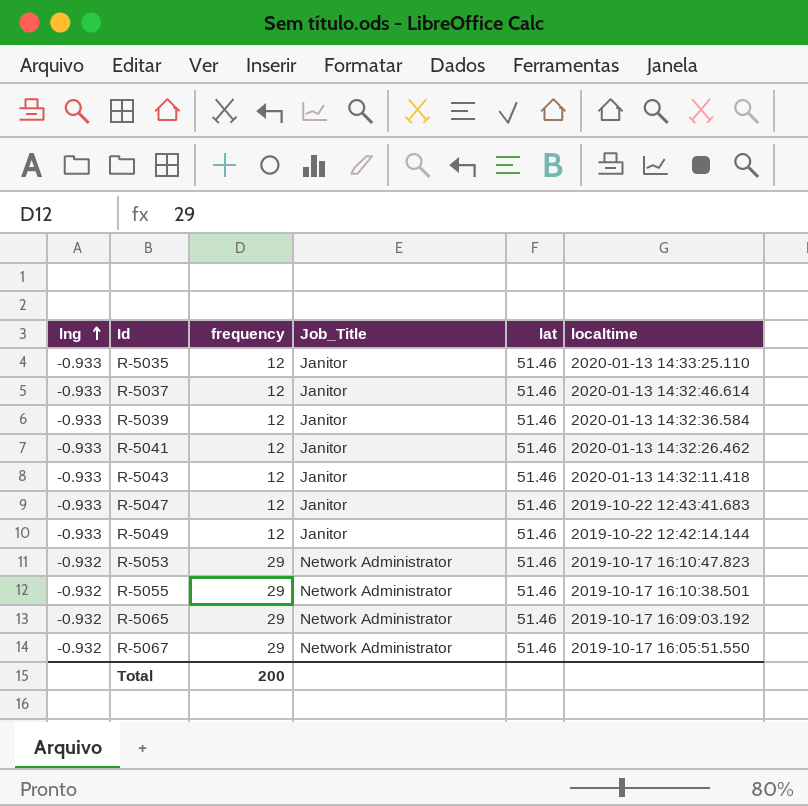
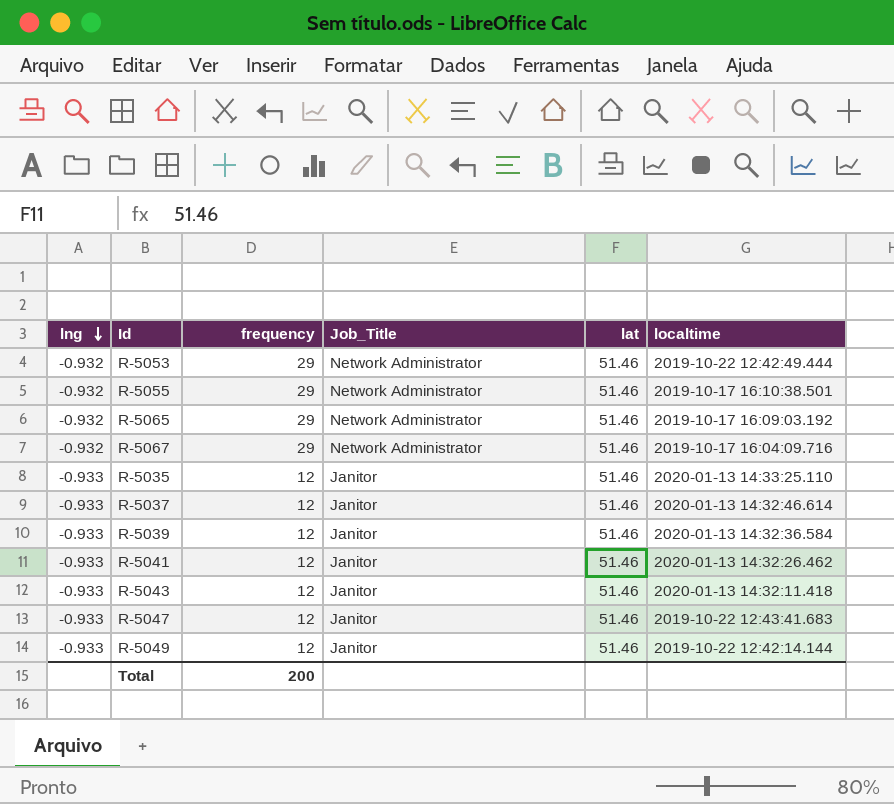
row order: lng ascending -> lng descending
R-5053 | localtime: 2019-10-17 16:10:47.823 -> 2019-10-22 12:42:49.444
R-5067 | localtime: 2019-10-17 16:05:51.550 -> 2019-10-17 16:04:09.716

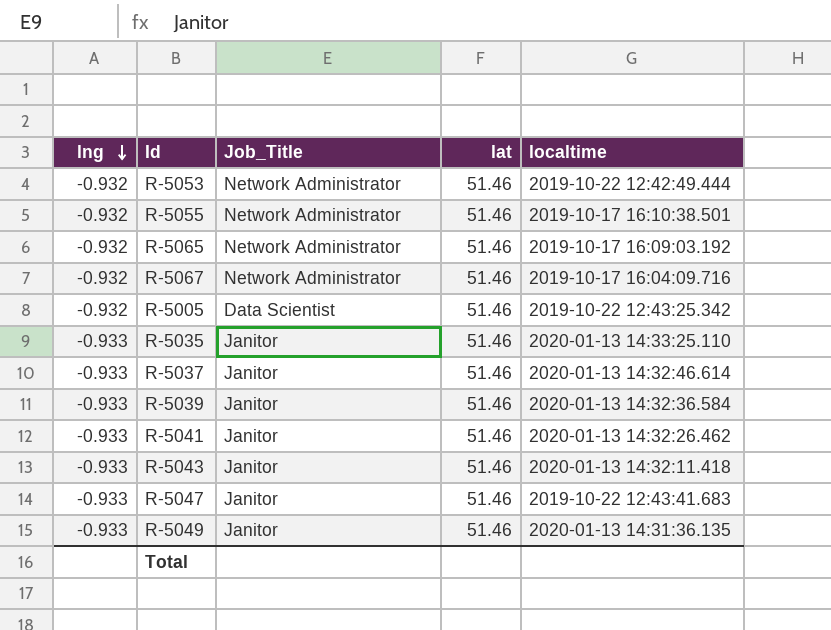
column frequency | position: 3 -> none
row R-5005: none -> -0.932 | Data Scientist | 51.46 | 2019-10-22 12:43:25.342
R-5049 | localtime: 2019-10-22 12:42:14.144 -> 2020-01-13 14:31:36.135

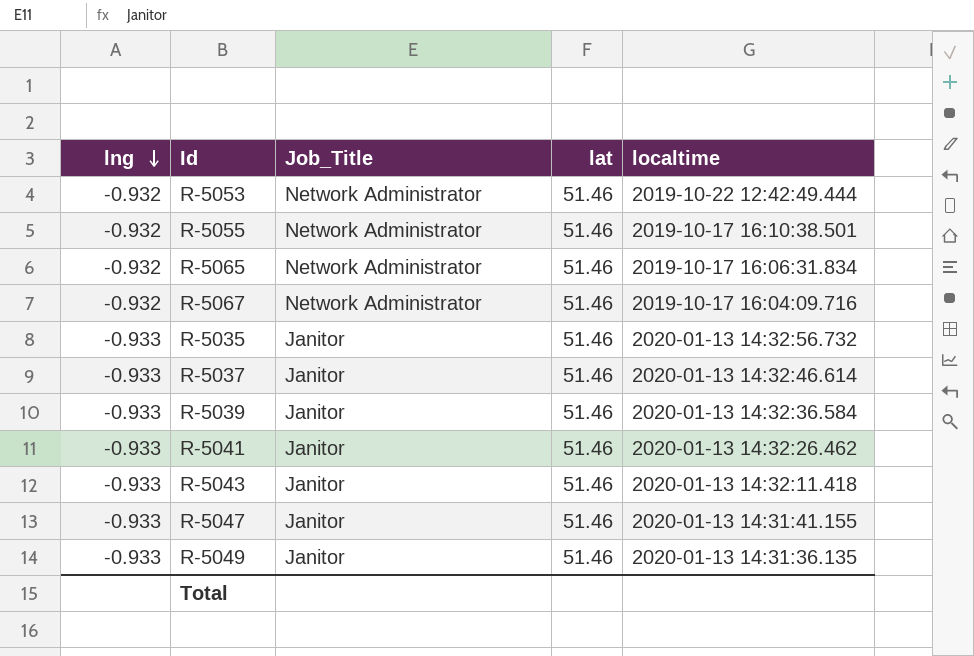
row R-5005: -0.932 | Data Scientist | 51.46 | 2019-10-22 12:43:25.342 -> none
R-5065 | localtime: 2019-10-17 16:09:03.192 -> 2019-10-17 16:06:31.834
R-5035 | localtime: 2020-01-13 14:33:25.110 -> 2020-01-13 14:32:56.732
R-5047 | localtime: 2019-10-22 12:43:41.683 -> 2020-01-13 14:31:41.155

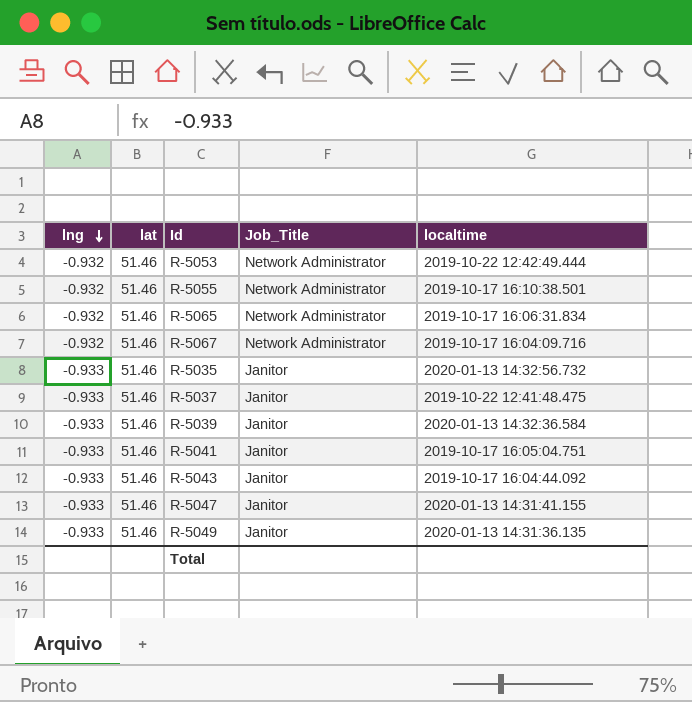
column lat | position: 4 -> 2
R-5037 | localtime: 2020-01-13 14:32:46.614 -> 2019-10-22 12:41:48.475
R-5041 | localtime: 2020-01-13 14:32:26.462 -> 2019-10-17 16:05:04.751
R-5043 | localtime: 2020-01-13 14:32:11.418 -> 2019-10-17 16:04:44.092

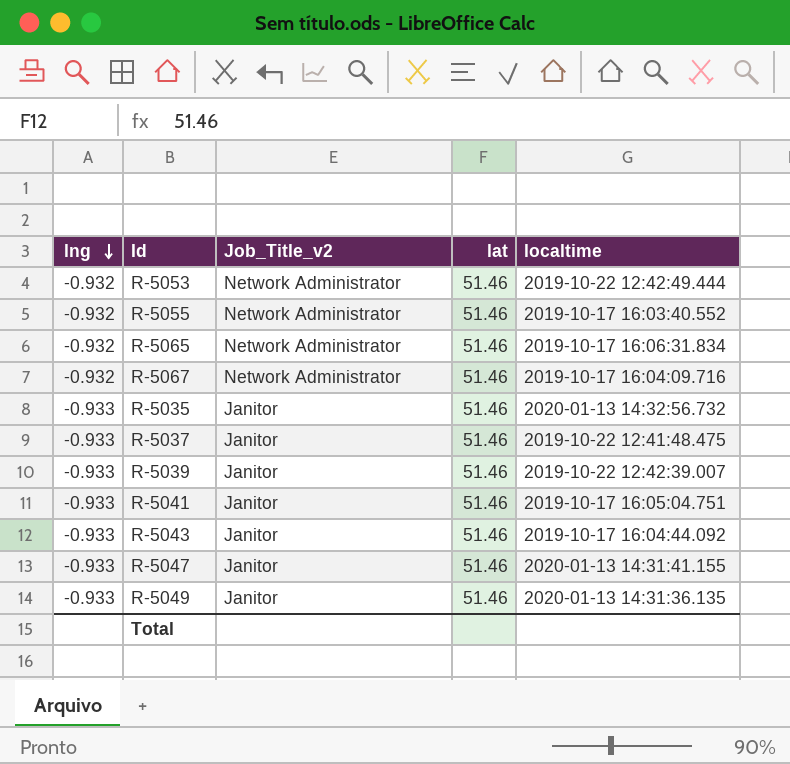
column name: Job_Title -> Job_Title_v2
column lat | position: 2 -> 4
R-5055 | localtime: 2019-10-17 16:10:38.501 -> 2019-10-17 16:03:40.552
R-5039 | localtime: 2020-01-13 14:32:36.584 -> 2019-10-22 12:42:39.007

